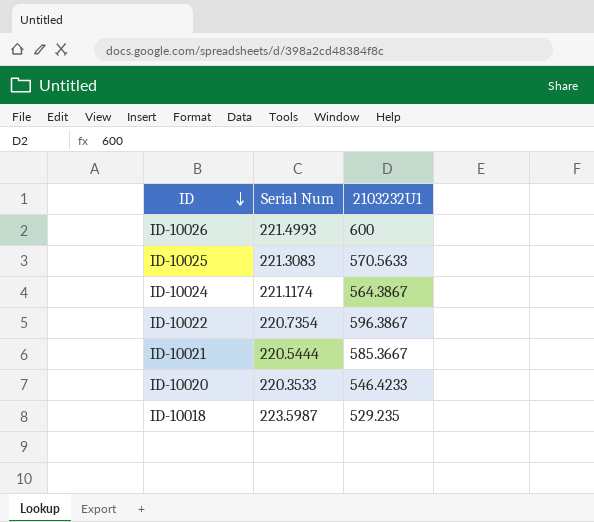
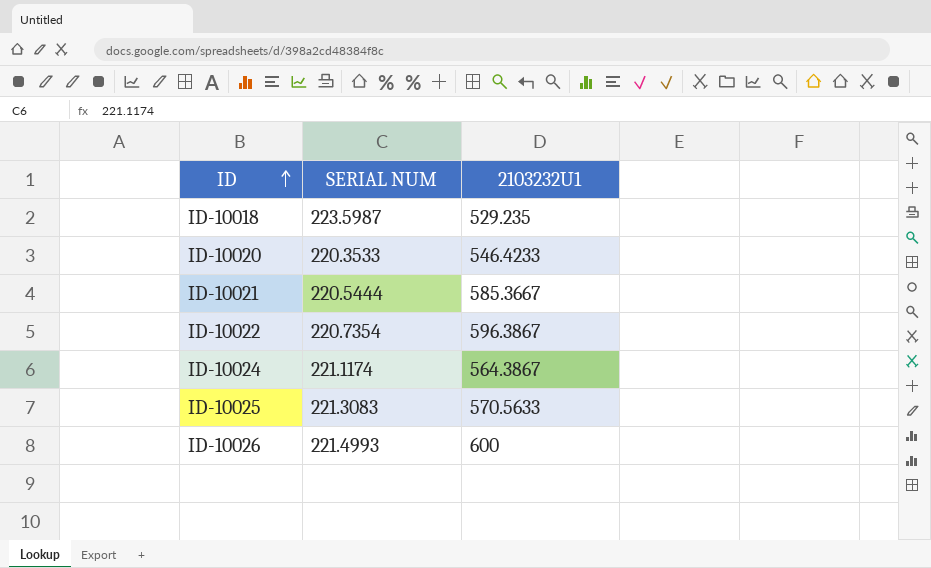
row order: ID descending -> ID ascending
column name: Serial Num -> SERIAL NUM

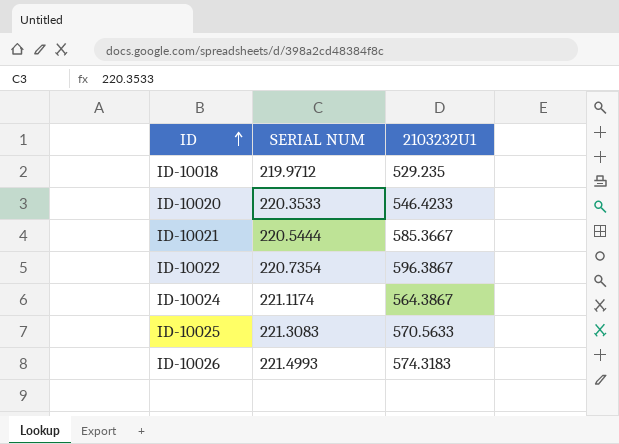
ID-10018 | SERIAL NUM: 223.5987 -> 219.9712
ID-10026 | 2103232U1: 600 -> 574.3183

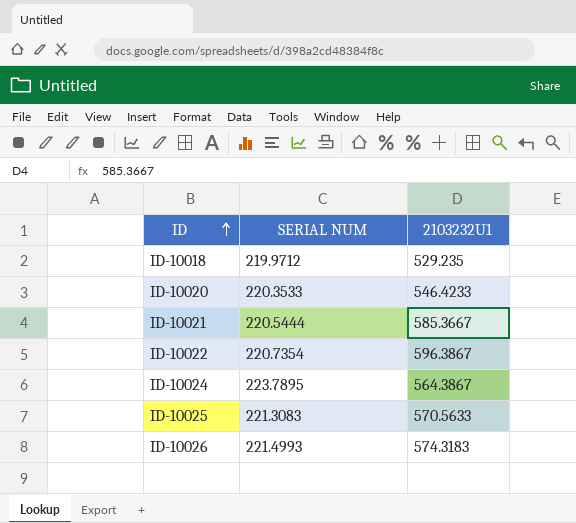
ID-10024 | SERIAL NUM: 221.1174 -> 223.7895

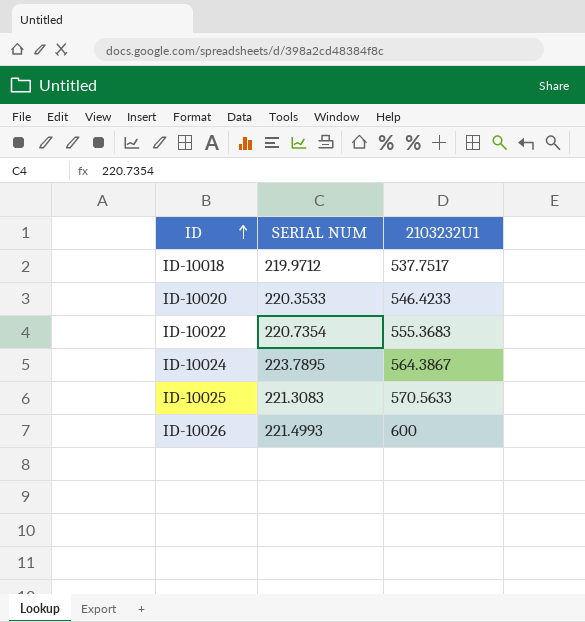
row ID-10021: 220.5444 | 585.3667 -> none
ID-10018 | 2103232U1: 529.235 -> 537.7517
ID-10022 | 2103232U1: 596.3867 -> 555.3683
ID-10026 | 2103232U1: 574.3183 -> 600

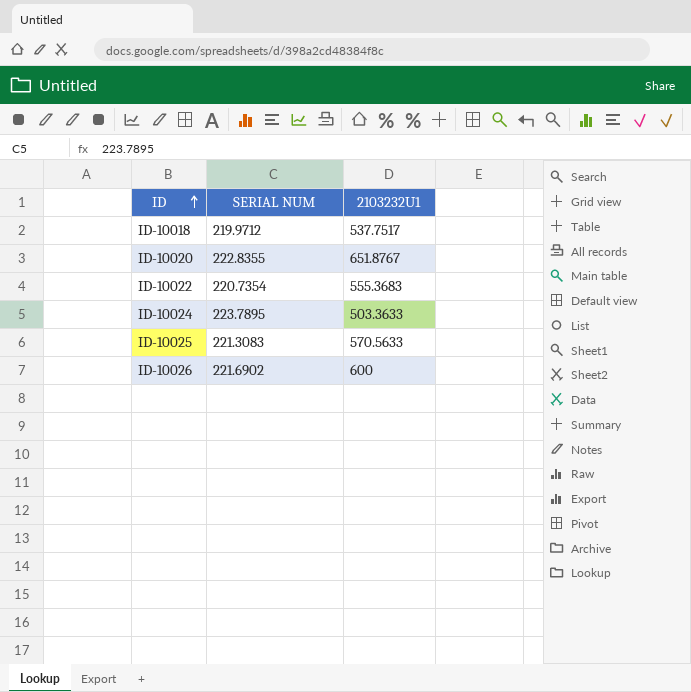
ID-10020 | SERIAL NUM: 220.3533 -> 222.8355
ID-10020 | 2103232U1: 546.4233 -> 651.8767
ID-10024 | 2103232U1: 564.3867 -> 503.3633
ID-10026 | SERIAL NUM: 221.4993 -> 221.6902

